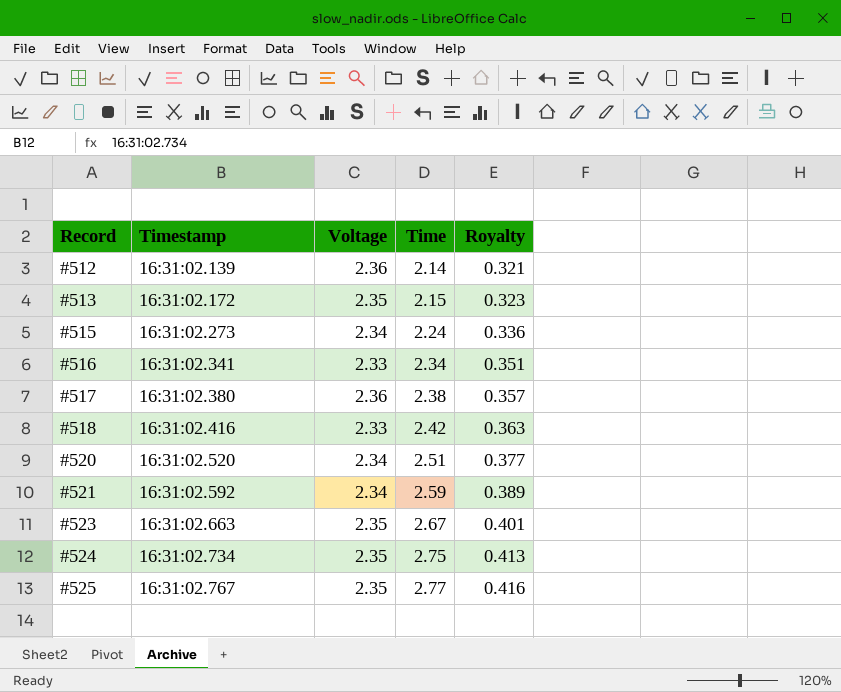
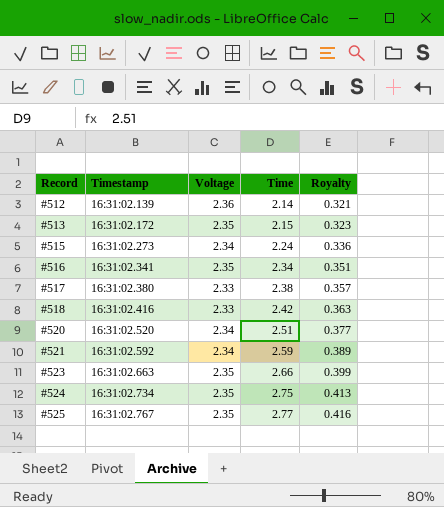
#516 | Voltage: 2.33 -> 2.35
#517 | Voltage: 2.36 -> 2.33
#523 | Time: 2.67 -> 2.66
#523 | Royalty: 0.401 -> 0.399

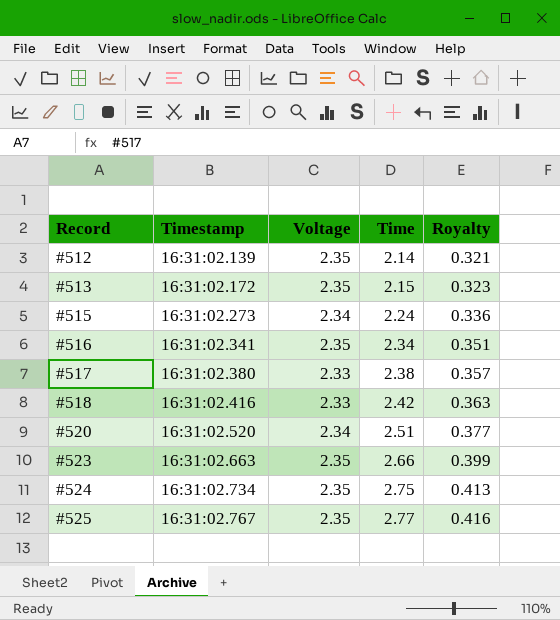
row #521: 16:31:02.592 | 2.34 | 2.59 | 0.389 -> none
#512 | Voltage: 2.36 -> 2.35

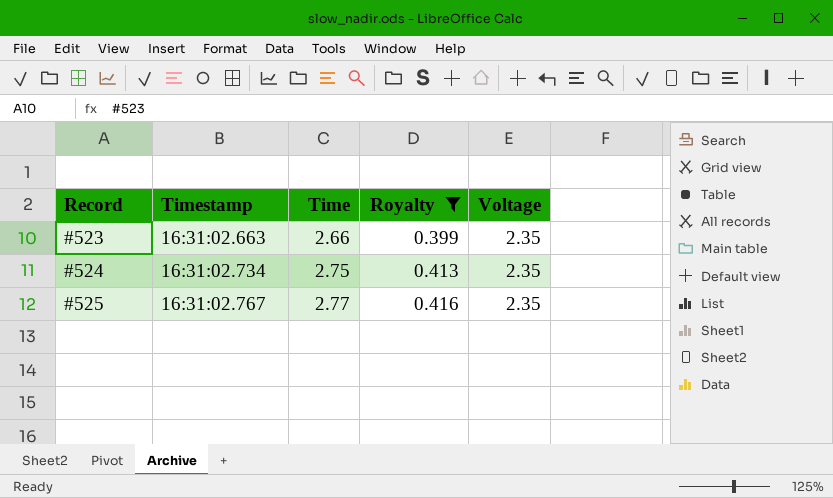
filter: none -> Royalty >= 0.399
column Voltage | position: 3 -> 5

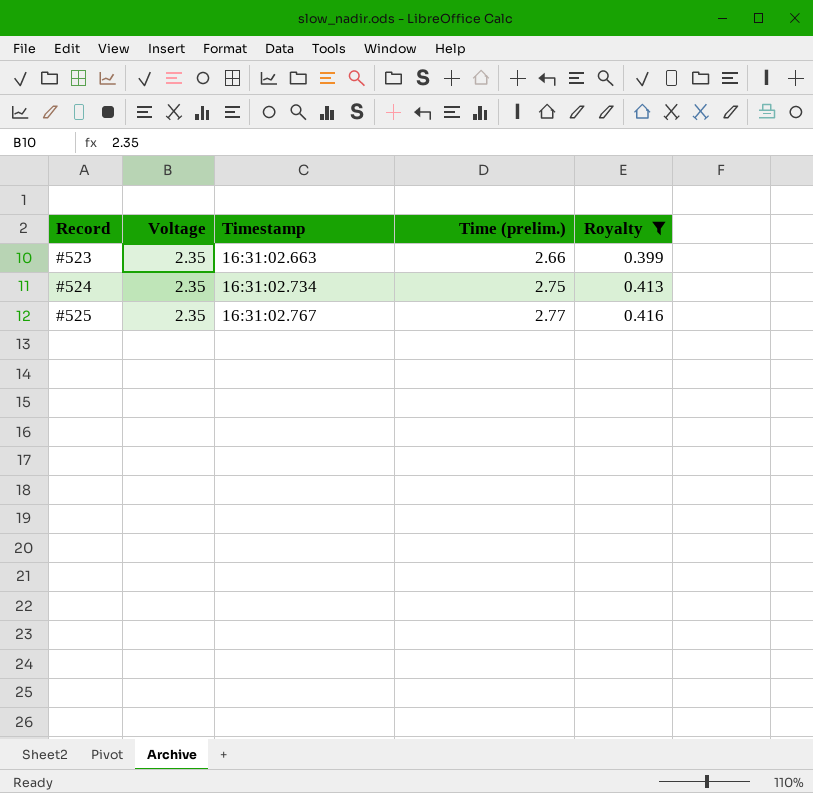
column Voltage | position: 5 -> 2
column name: Time -> Time (prelim.)

